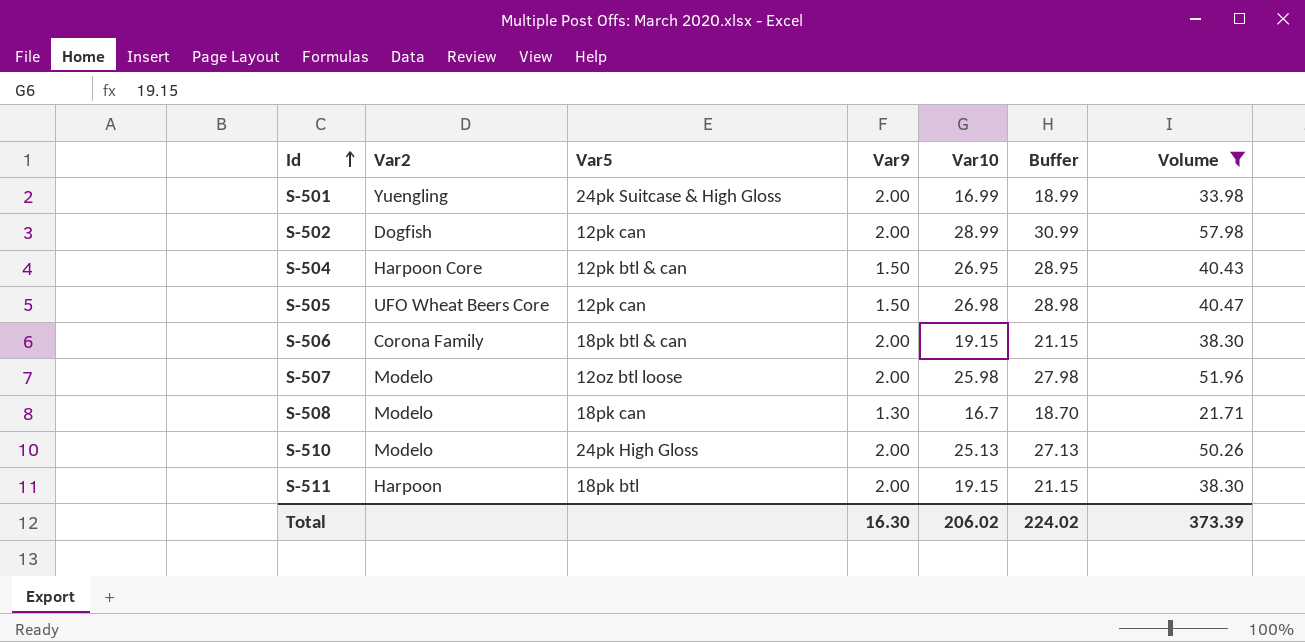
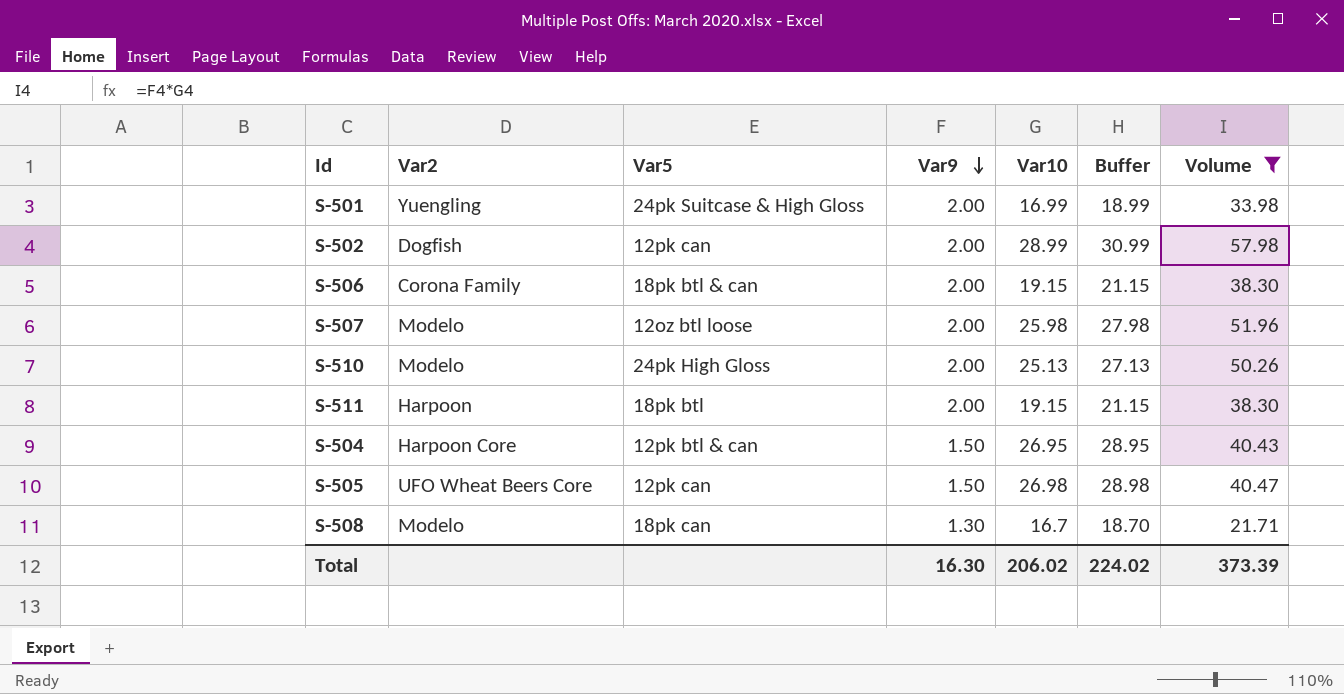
row order: Id ascending -> Var9 descending

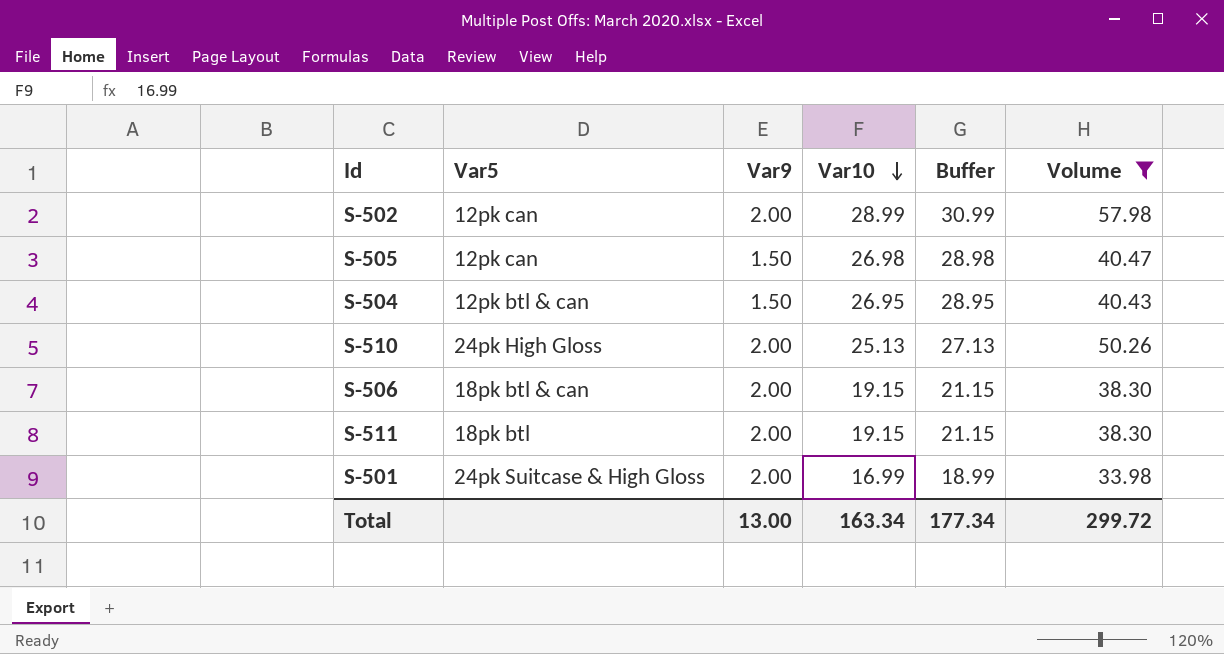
row order: Var9 descending -> Var10 descending
column Var2 | position: 2 -> none
row S-507: Modelo | 12oz btl loose | 2.00 | 25.98 | 27.98 | 51.96 -> none
row S-508: Modelo | 18pk can | 1.30 | 16.7 | 18.70 | 21.71 -> none
Total | Var9: 16.30 -> 13.00
Total | Var10: 206.02 -> 163.34
Total | Buffer: 224.02 -> 177.34
Total | Volume: 373.39 -> 299.72

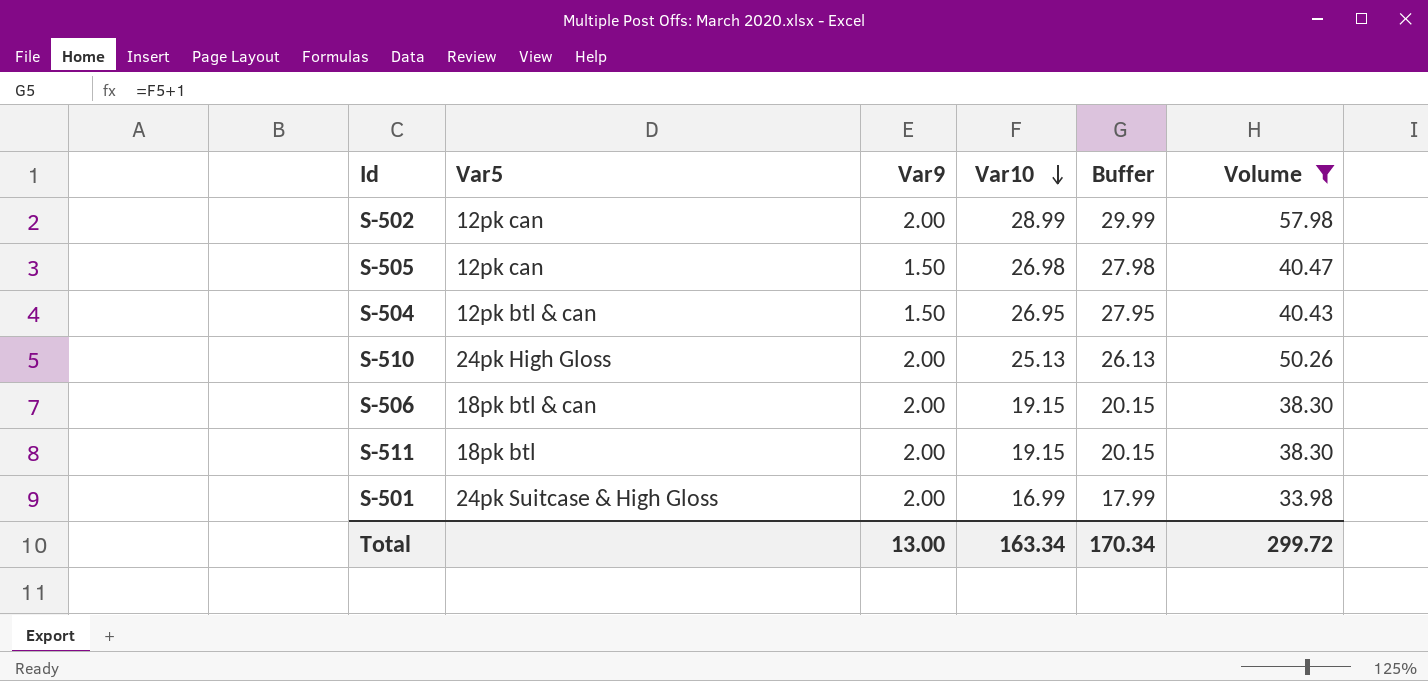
column Buffer | formula: [Var10] + 2 -> [Var10] + 1
Total | Buffer: 177.34 -> 170.34

